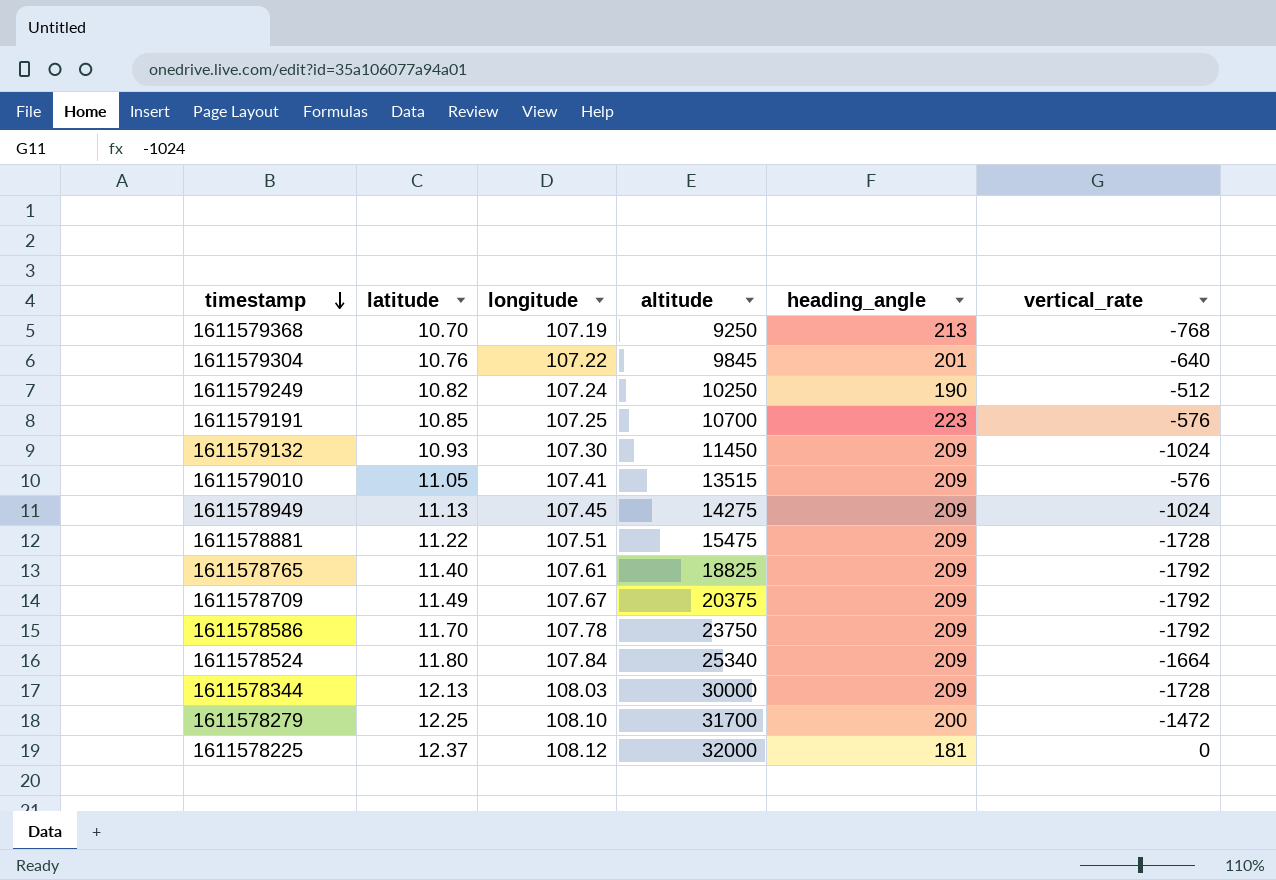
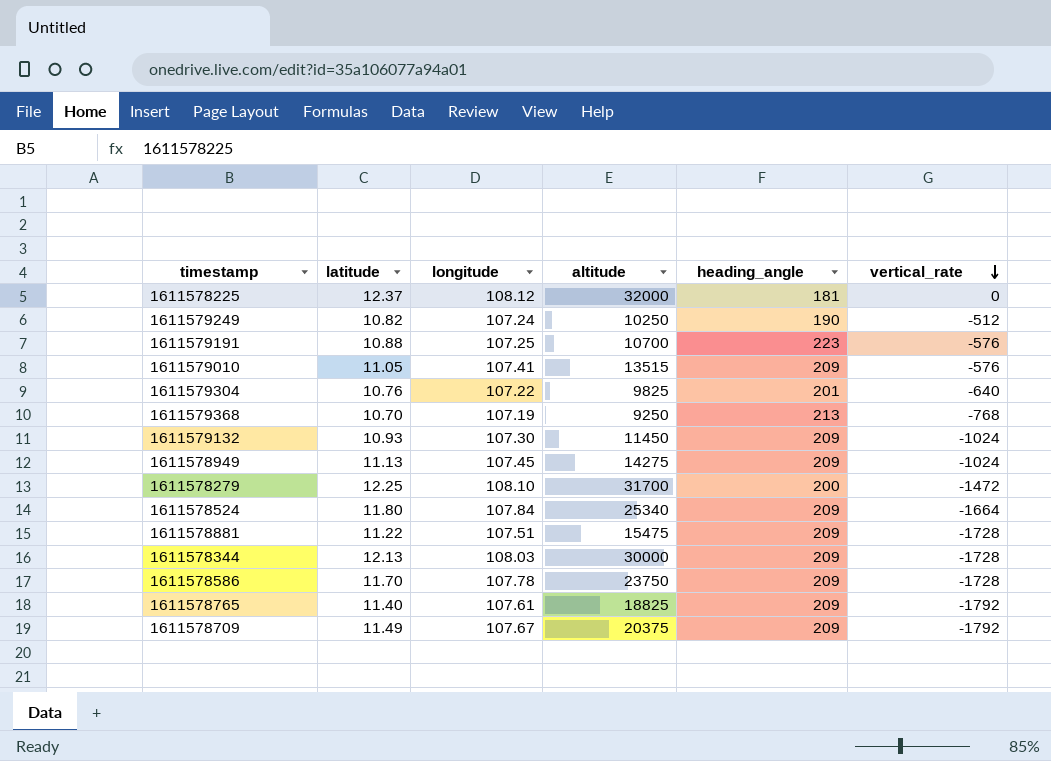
row order: timestamp descending -> vertical_rate descending
1611579191 | latitude: 10.85 -> 10.88
1611579304 | altitude: 9845 -> 9825
1611578586 | vertical_rate: -1792 -> -1728

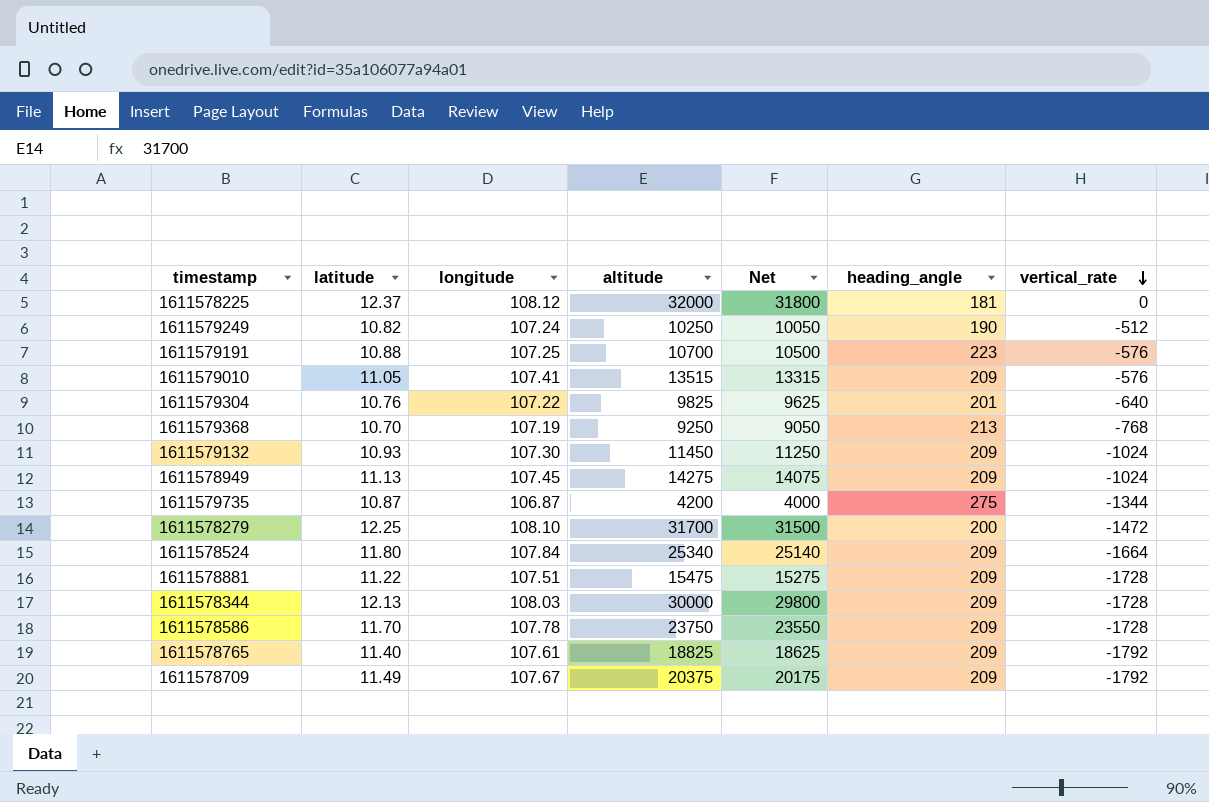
column Net | formula: none -> [altitude] - 200
row 1611579735: none -> 10.87 | 106.87 | 4200 | 4000 | 275 | -1344

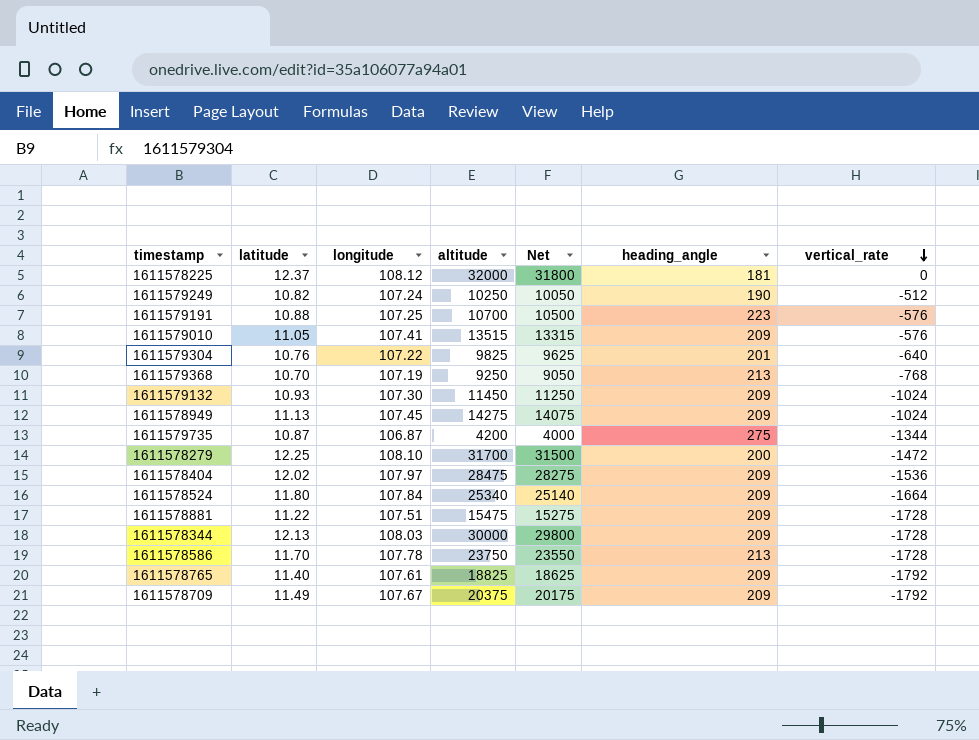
row 1611578404: none -> 12.02 | 107.97 | 28475 | 28275 | 209 | -1536
1611578586 | heading_angle: 209 -> 213

